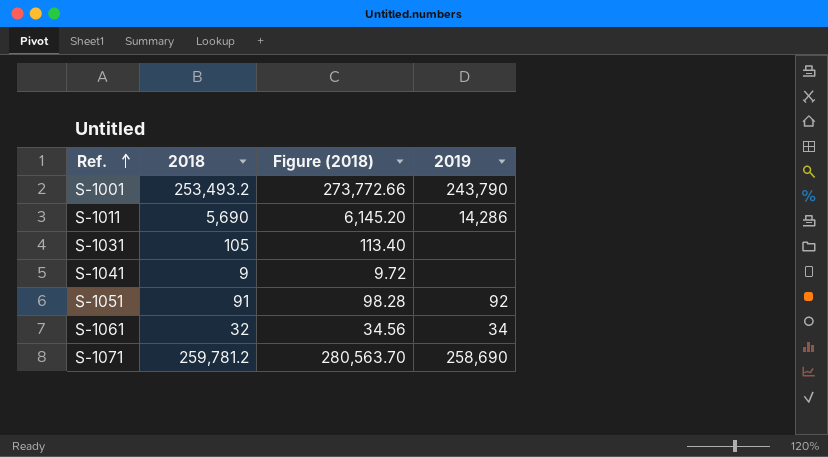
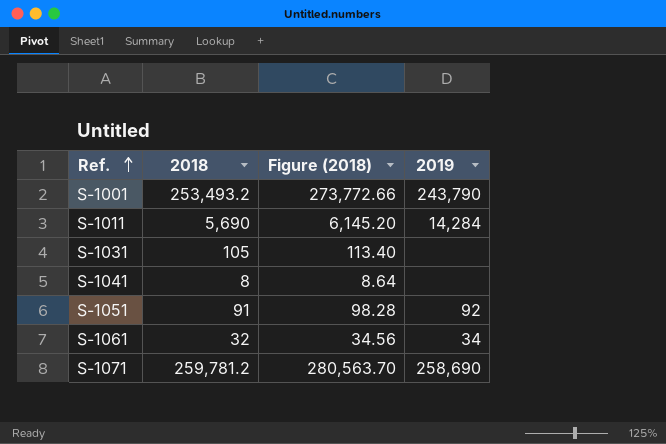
S-1011 | 2019: 14,286 -> 14,284
S-1041 | 2018: 9 -> 8
S-1041 | Figure (2018): 9.72 -> 8.64

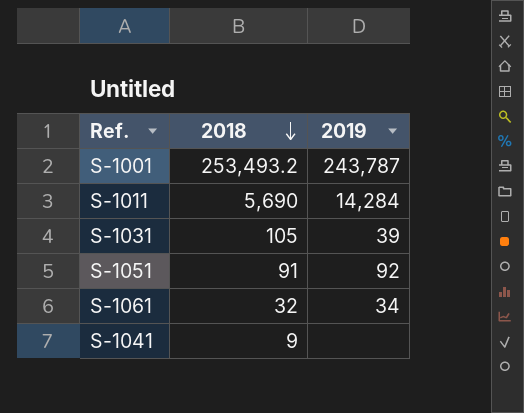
row order: Ref. ascending -> 2018 descending
column Figure (2018) | formula: [2018] * 1.08 -> none
row S-1071: 259,781.2 | 280,563.70 | 258,690 -> none
S-1001 | 2019: 243,790 -> 243,787
S-1031 | 2019: none -> 39
S-1041 | 2018: 8 -> 9

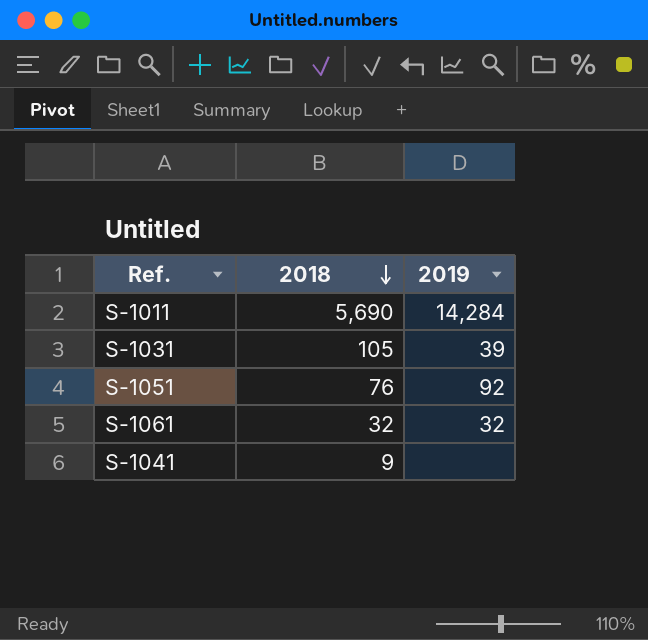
row S-1001: 253,493.2 | 243,787 -> none
S-1051 | 2018: 91 -> 76
S-1061 | 2019: 34 -> 32

